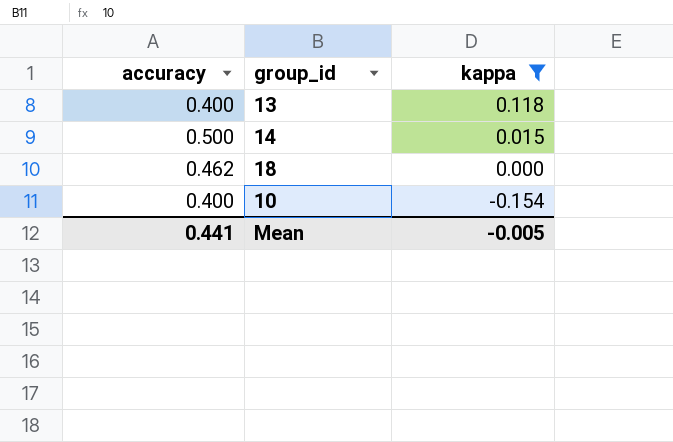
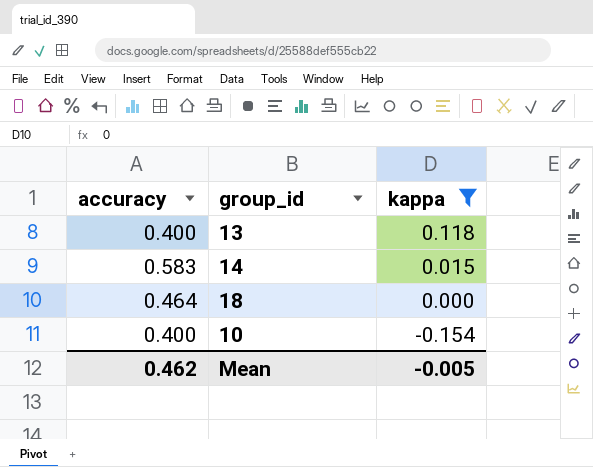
14 | accuracy: 0.500 -> 0.583
18 | accuracy: 0.462 -> 0.464
Mean | accuracy: 0.441 -> 0.462

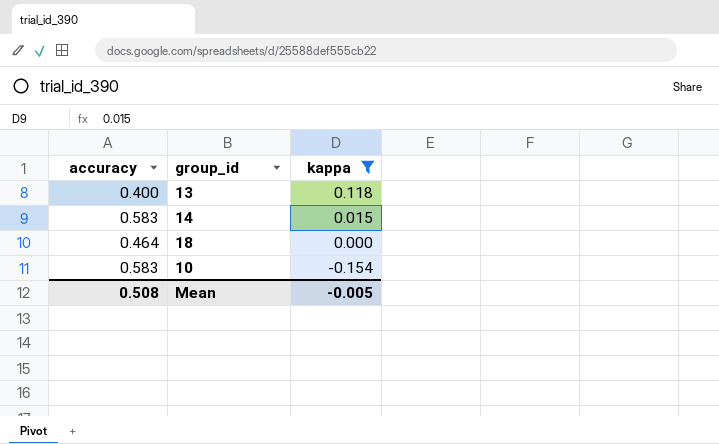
10 | accuracy: 0.400 -> 0.583
Mean | accuracy: 0.462 -> 0.508

